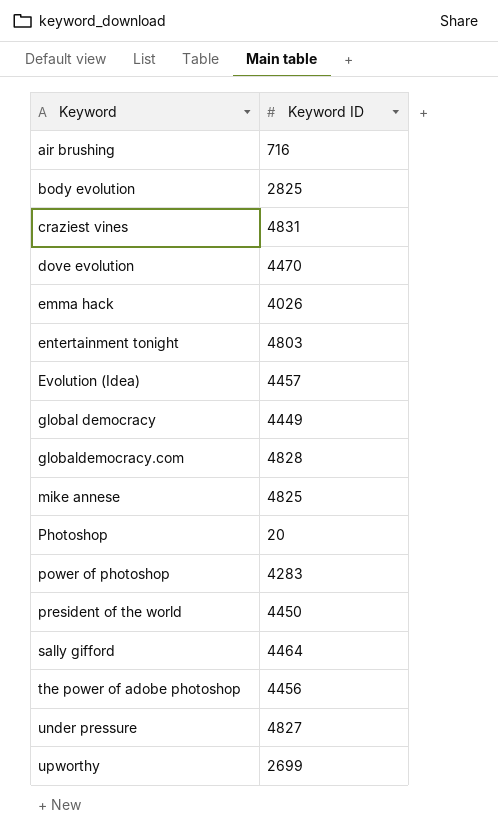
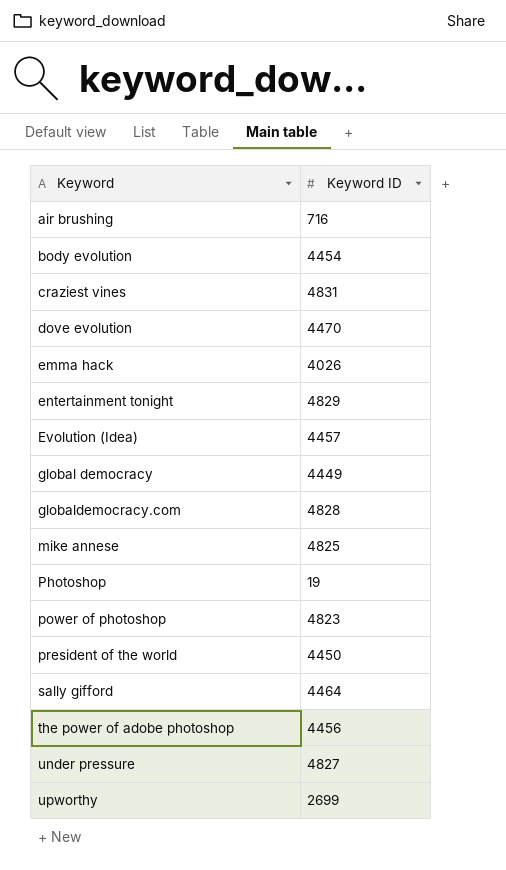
body evolution | Keyword ID: 2825 -> 4454
entertainment tonight | Keyword ID: 4803 -> 4829
Photoshop | Keyword ID: 20 -> 19
power of photoshop | Keyword ID: 4283 -> 4823

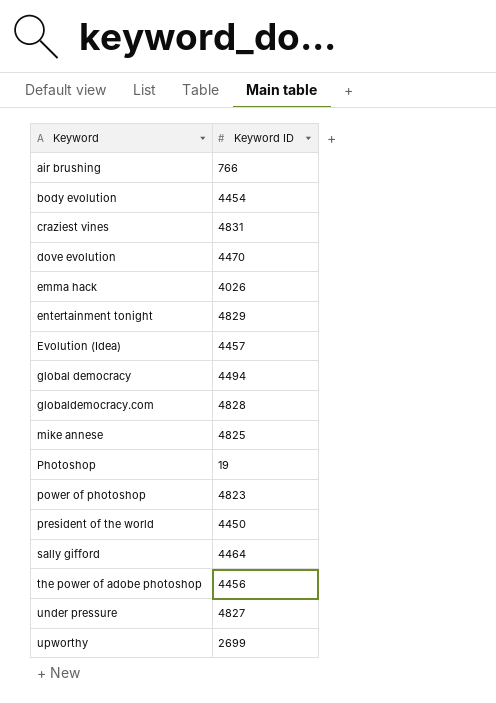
air brushing | Keyword ID: 716 -> 766
global democracy | Keyword ID: 4449 -> 4494

